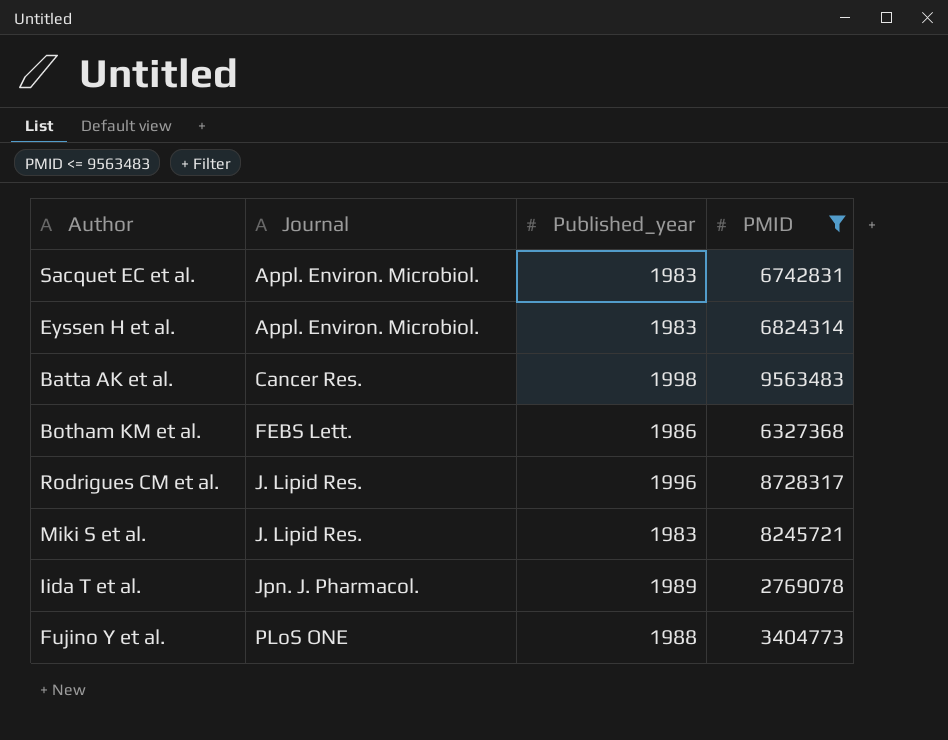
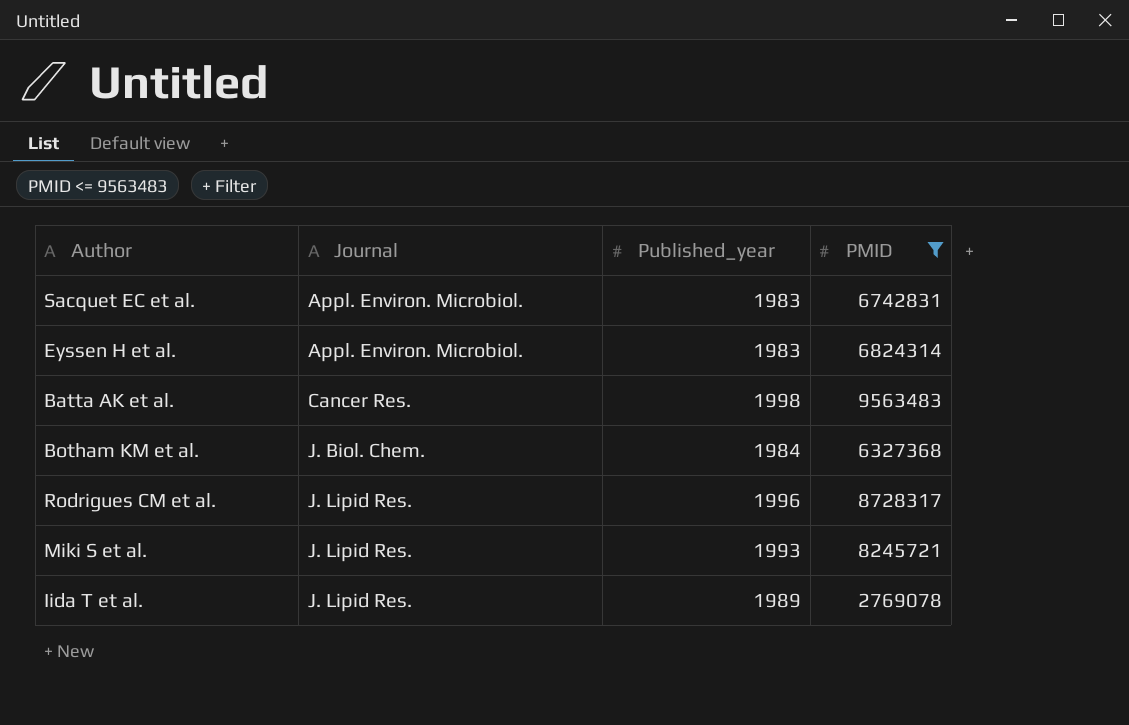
row Fujino Y et al.: PLoS ONE | 1988 | 3404773 -> none
Botham KM et al. | Journal: FEBS Lett. -> J. Biol. Chem.
Botham KM et al. | Published_year: 1986 -> 1984
Miki S et al. | Published_year: 1983 -> 1993
Iida T et al. | Journal: Jpn. J. Pharmacol. -> J. Lipid Res.

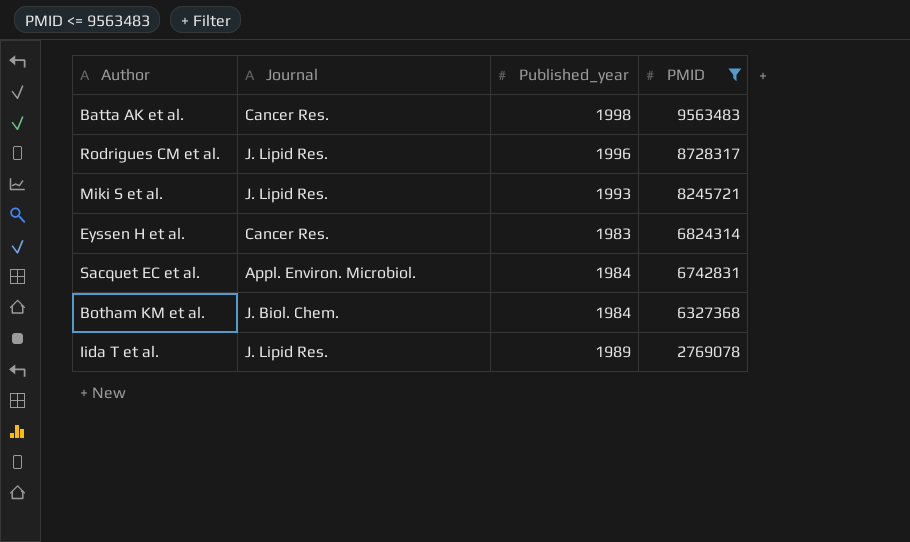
row order: Journal ascending -> PMID descending
Eyssen H et al. | Journal: Appl. Environ. Microbiol. -> Cancer Res.
Sacquet EC et al. | Published_year: 1983 -> 1984

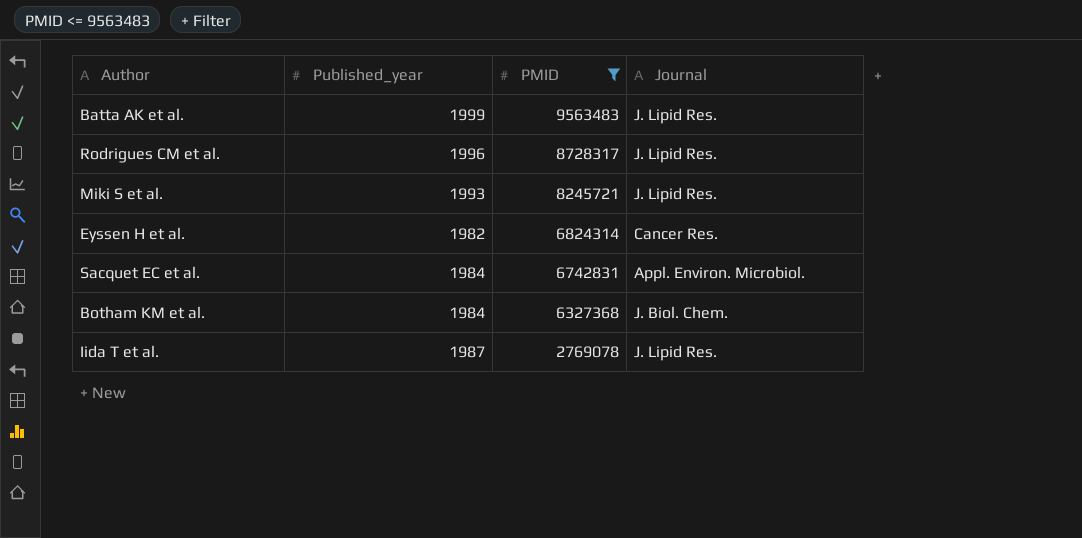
column Journal | position: 2 -> 4
Batta AK et al. | Published_year: 1998 -> 1999
Batta AK et al. | Journal: Cancer Res. -> J. Lipid Res.
Eyssen H et al. | Published_year: 1983 -> 1982
Iida T et al. | Published_year: 1989 -> 1987

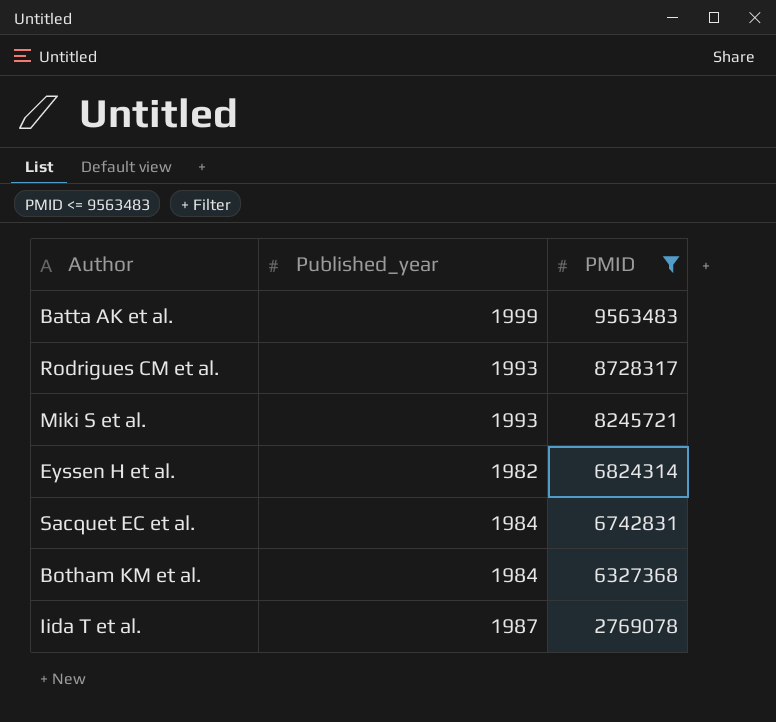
column Journal | position: 4 -> none
Rodrigues CM et al. | Published_year: 1996 -> 1993

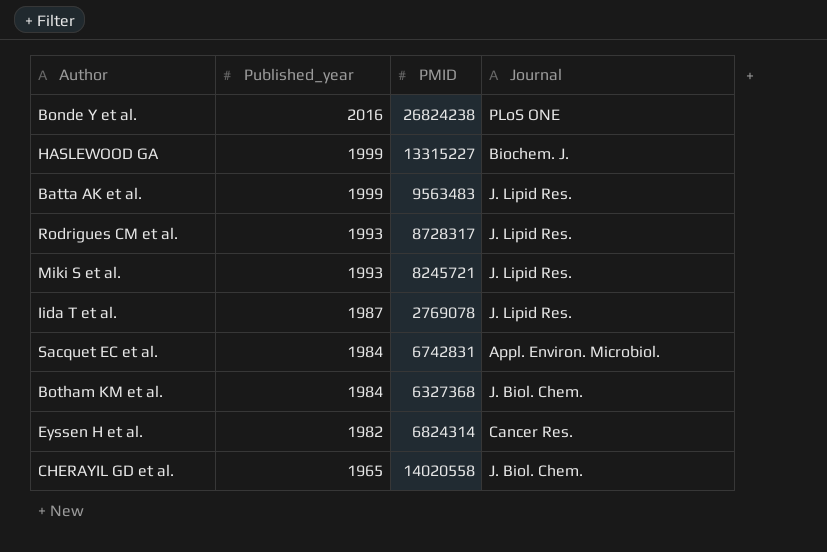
filter: PMID <= 9563483 -> none
row order: PMID descending -> Published_year descending
column Journal | position: none -> 4

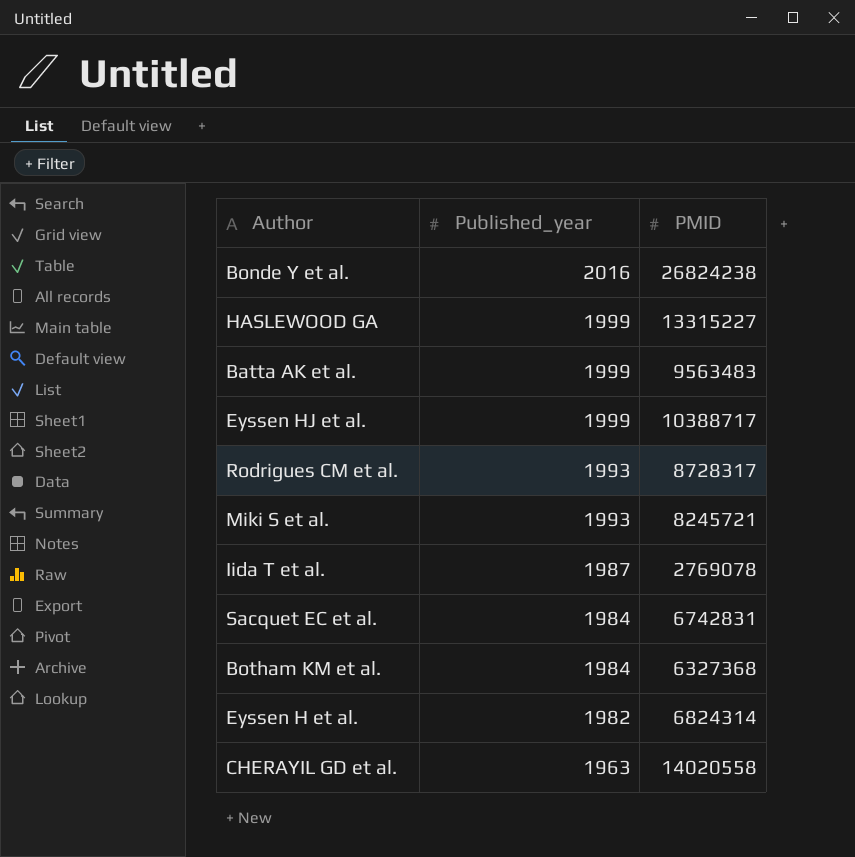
column Journal | position: 4 -> none
row Eyssen HJ et al.: none -> 1999 | 10388717
CHERAYIL GD et al. | Published_year: 1965 -> 1963

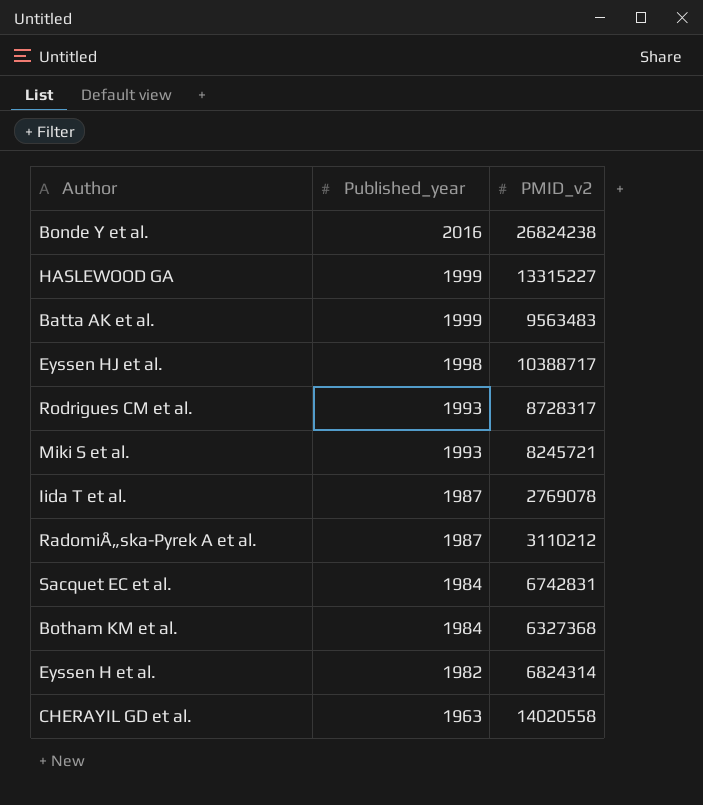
column name: PMID -> PMID_v2
Eyssen HJ et al. | Published_year: 1999 -> 1998
row RadomiÅ„ska-Pyrek A et al.: none -> 1987 | 3110212

